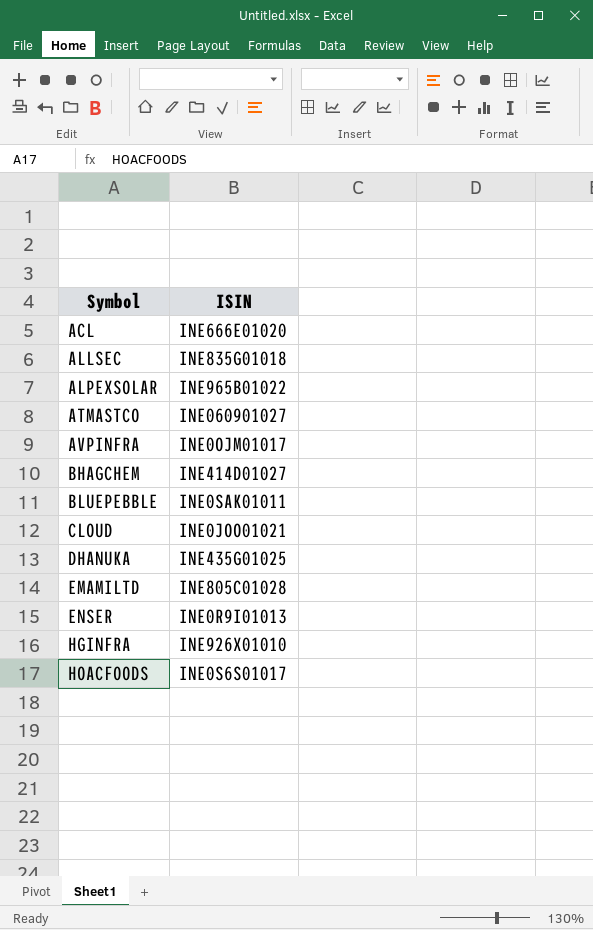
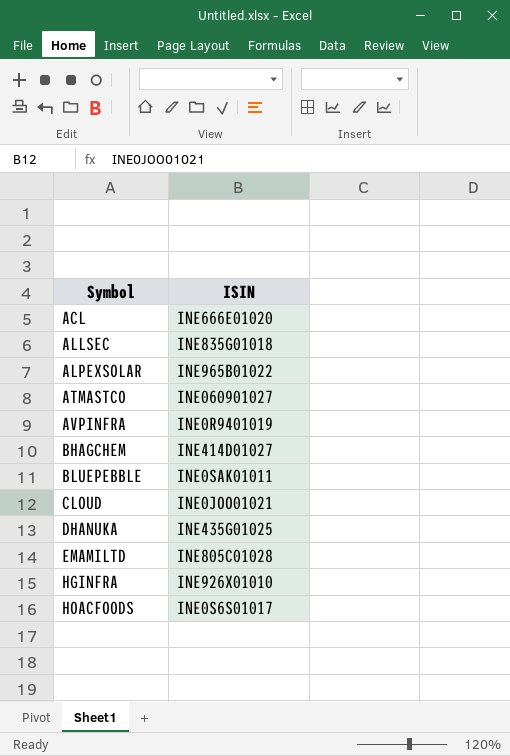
row ENSER: INE0R9I01013 -> none
AVPINFRA | ISIN: INE0OJM01017 -> INE0R9401019

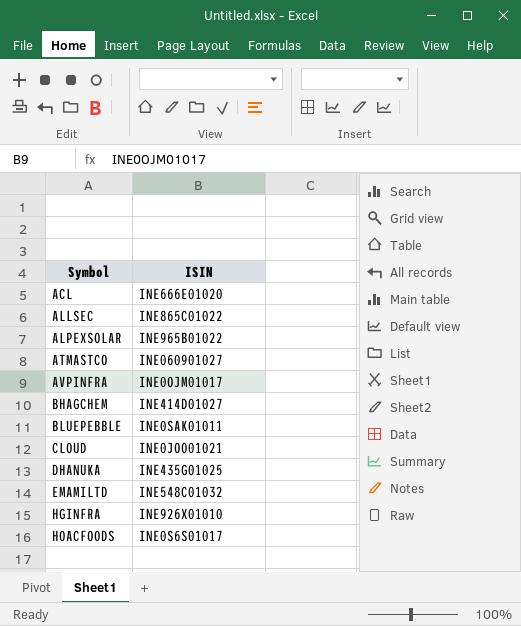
ALLSEC | ISIN: INE835G01018 -> INE865C01022
AVPINFRA | ISIN: INE0R9401019 -> INE0OJM01017
EMAMILTD | ISIN: INE805C01028 -> INE548C01032

